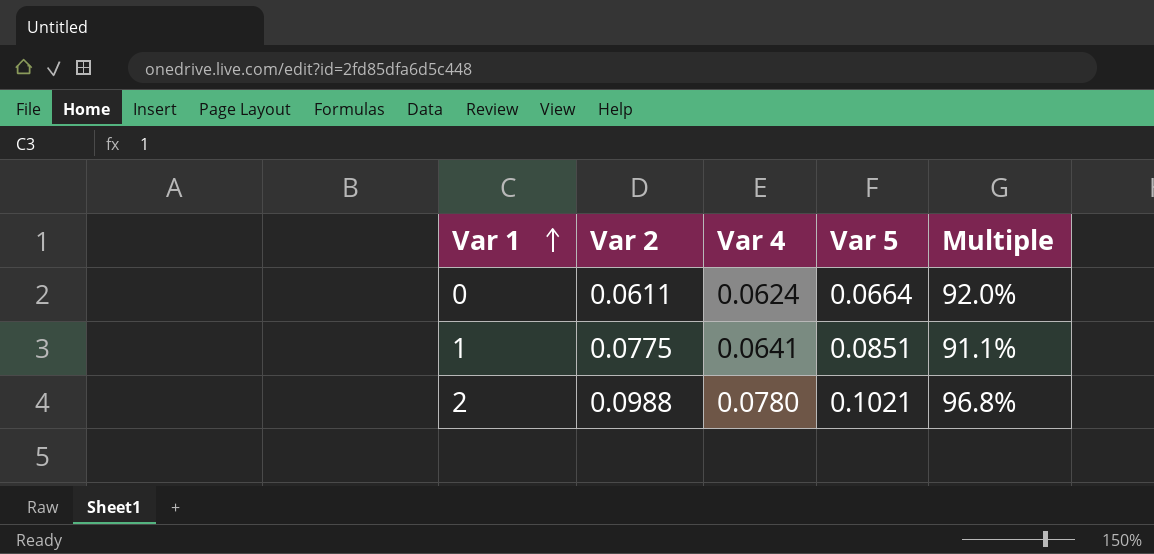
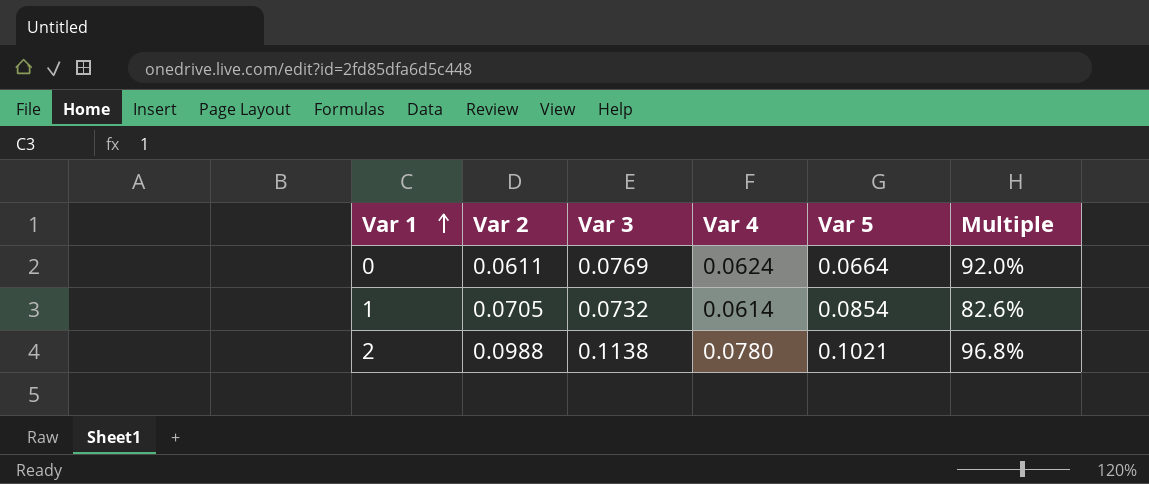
column Var 3 | position: none -> 3
1 | Var 2: 0.0775 -> 0.0705
1 | Var 4: 0.0641 -> 0.0614
1 | Var 5: 0.0851 -> 0.0854
1 | Multiple: 91.1% -> 82.6%

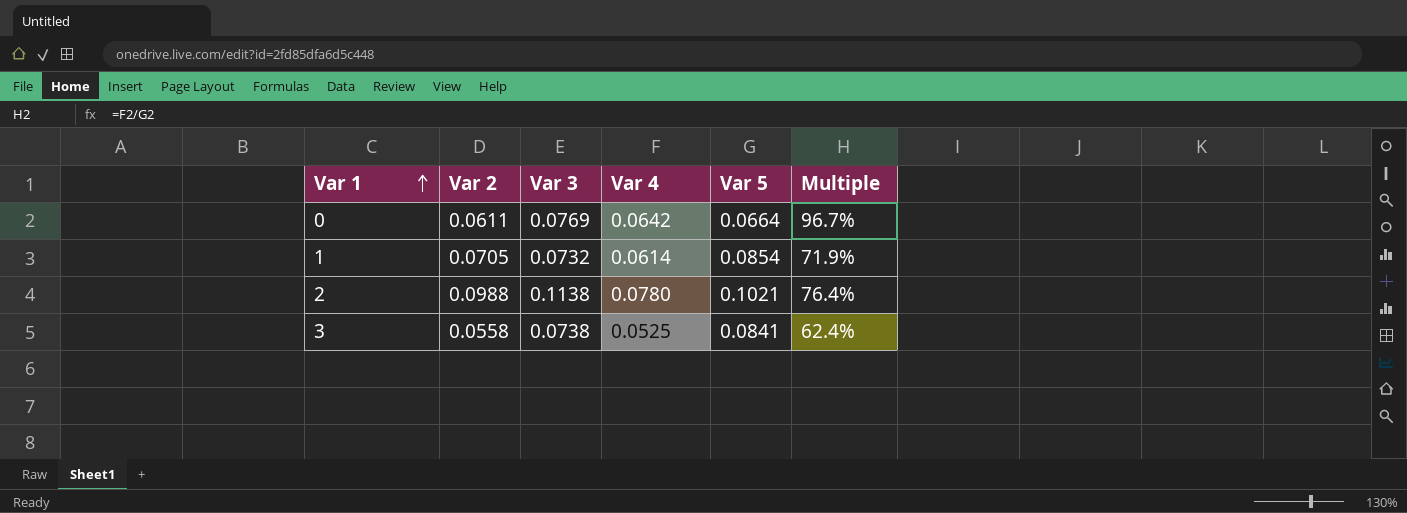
column Multiple | formula: [Var 2] / [Var 5] -> [Var 4] / [Var 5]
0 | Var 4: 0.0624 -> 0.0642
row 3: none -> 0.0558 | 0.0738 | 0.0525 | 0.0841 | 62.4%

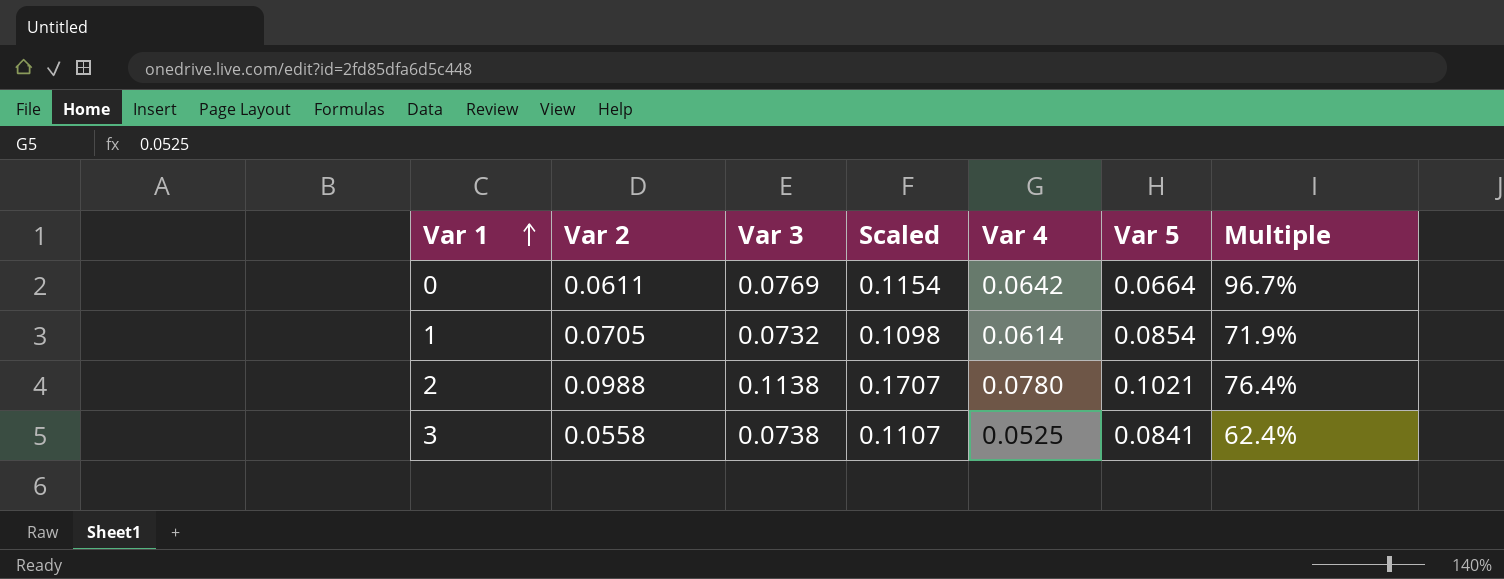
column Scaled | formula: none -> [Var 3] * 1.5

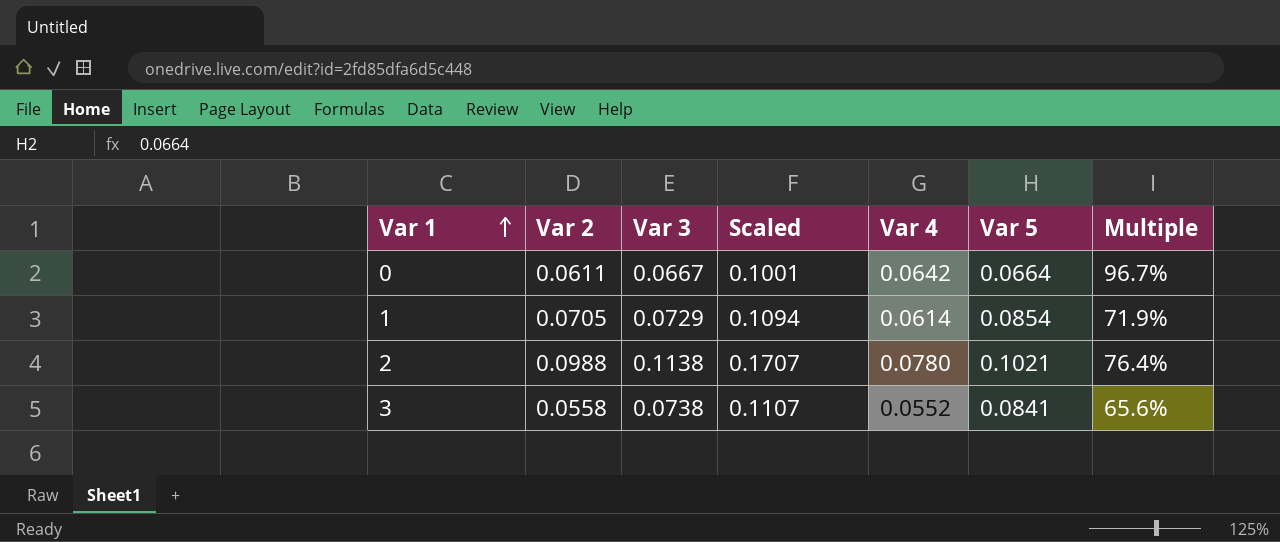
0 | Var 3: 0.0769 -> 0.0667
0 | Scaled: 0.1154 -> 0.1001
1 | Var 3: 0.0732 -> 0.0729
1 | Scaled: 0.1098 -> 0.1094
3 | Var 4: 0.0525 -> 0.0552
3 | Multiple: 62.4% -> 65.6%

